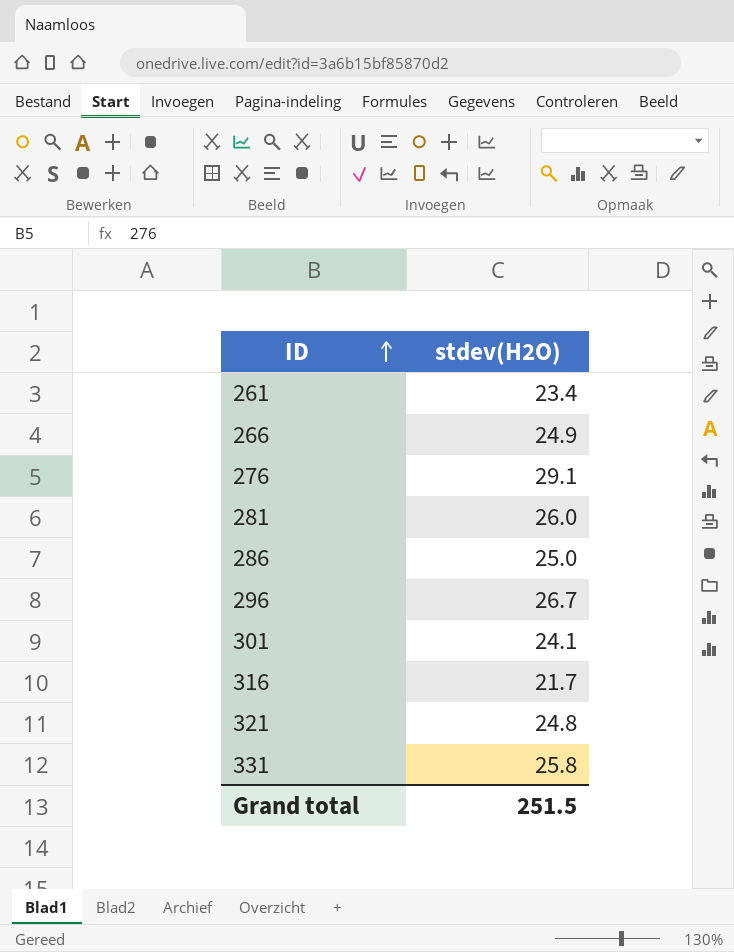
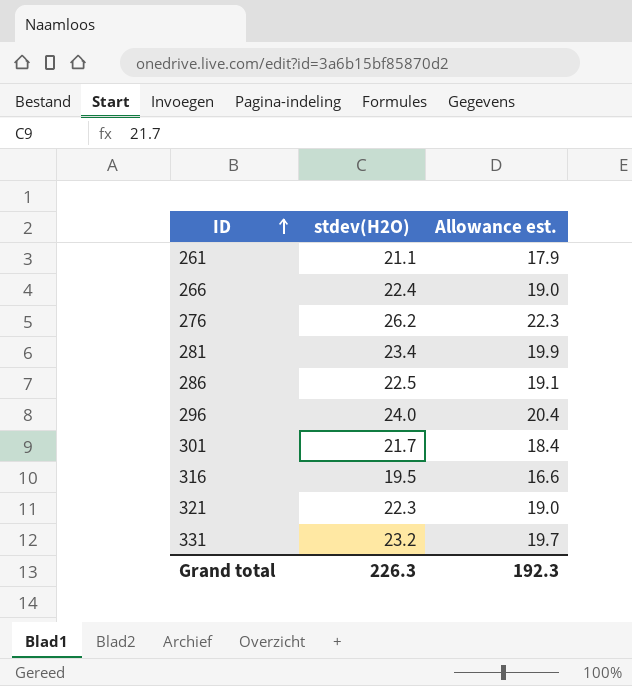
column Allowance est. | formula: none -> [stdev(H2O)] * 0.85
261 | stdev(H2O): 23.4 -> 21.1
266 | stdev(H2O): 24.9 -> 22.4
276 | stdev(H2O): 29.1 -> 26.2
281 | stdev(H2O): 26.0 -> 23.4
286 | stdev(H2O): 25.0 -> 22.5
296 | stdev(H2O): 26.7 -> 24.0
301 | stdev(H2O): 24.1 -> 21.7
316 | stdev(H2O): 21.7 -> 19.5
321 | stdev(H2O): 24.8 -> 22.3
331 | stdev(H2O): 25.8 -> 23.2
Grand total | stdev(H2O): 251.5 -> 226.3

